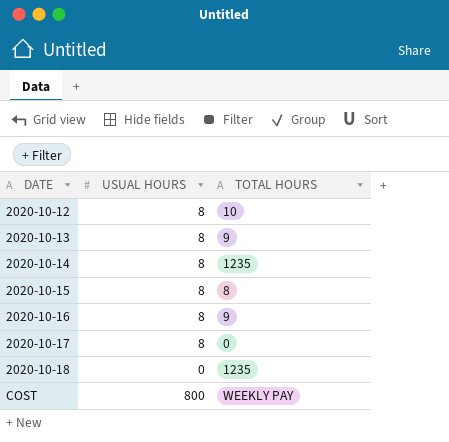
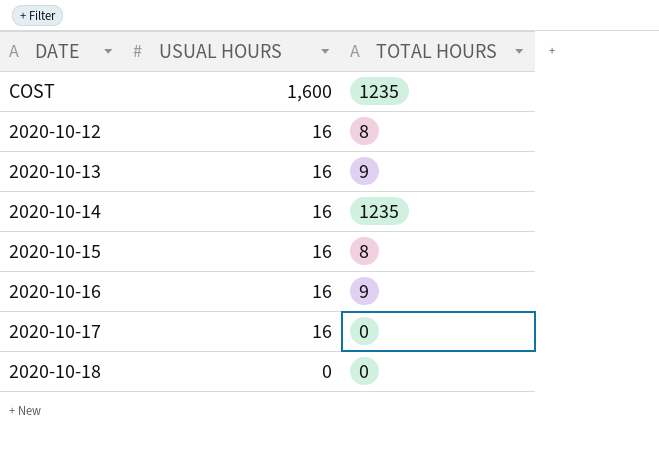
row order: DATE ascending -> USUAL HOURS descending
COST | USUAL HOURS: 800 -> 1,600
COST | TOTAL HOURS: WEEKLY PAY -> 1235
2020-10-12 | USUAL HOURS: 8 -> 16
2020-10-12 | TOTAL HOURS: 10 -> 8
2020-10-13 | USUAL HOURS: 8 -> 16
2020-10-14 | USUAL HOURS: 8 -> 16
2020-10-15 | USUAL HOURS: 8 -> 16
2020-10-16 | USUAL HOURS: 8 -> 16
2020-10-17 | USUAL HOURS: 8 -> 16
2020-10-18 | TOTAL HOURS: 1235 -> 0

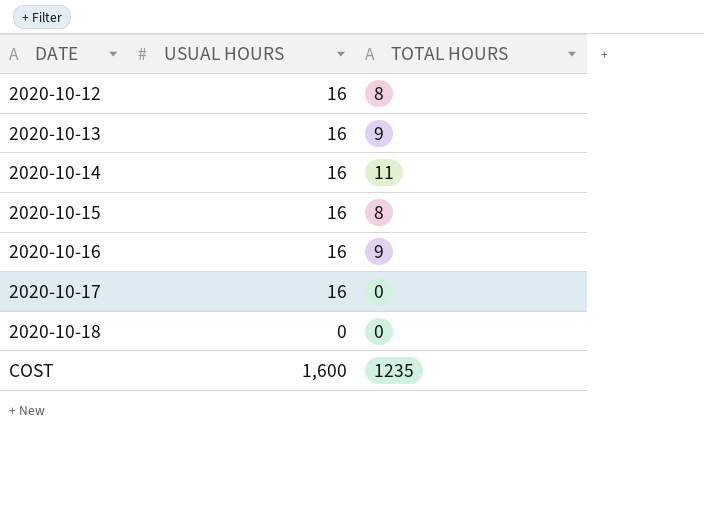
row order: USUAL HOURS descending -> DATE ascending
2020-10-14 | TOTAL HOURS: 1235 -> 11

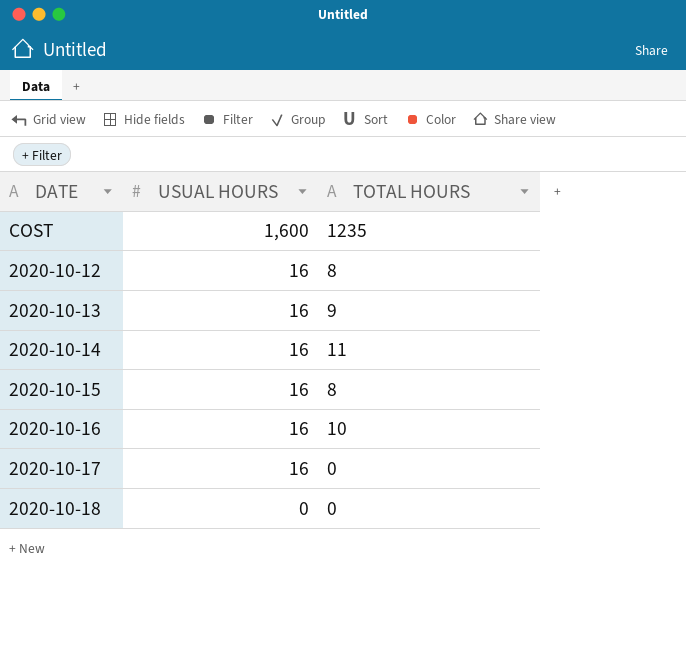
row order: DATE ascending -> USUAL HOURS descending
2020-10-16 | TOTAL HOURS: 9 -> 10

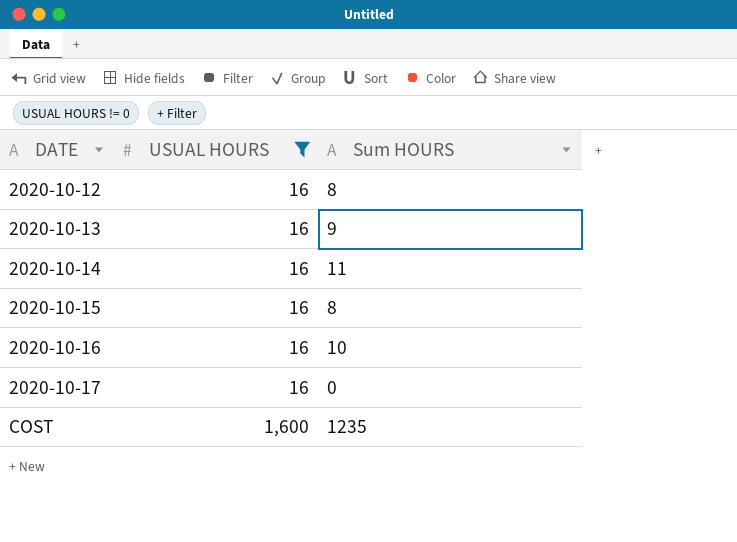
filter: none -> USUAL HOURS != 0
row order: USUAL HOURS descending -> DATE ascending
column name: TOTAL HOURS -> Sum HOURS

